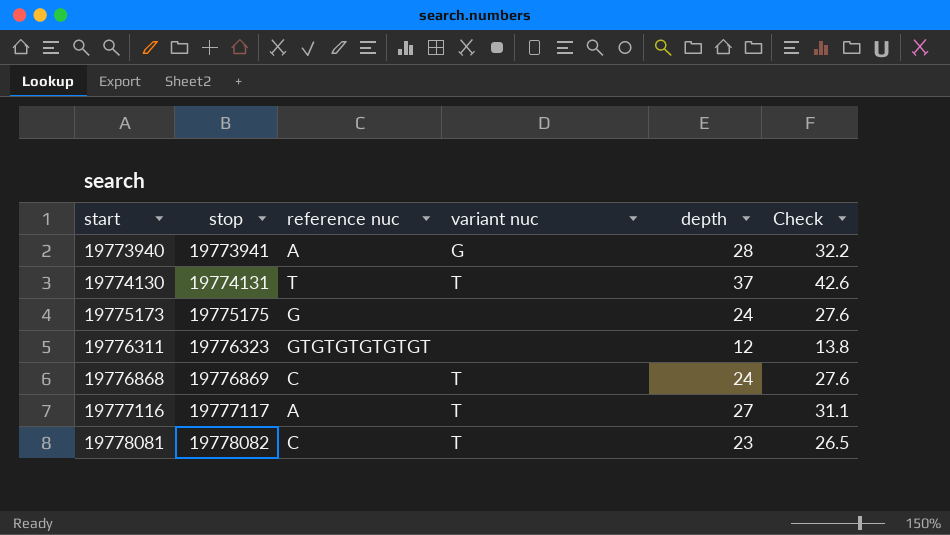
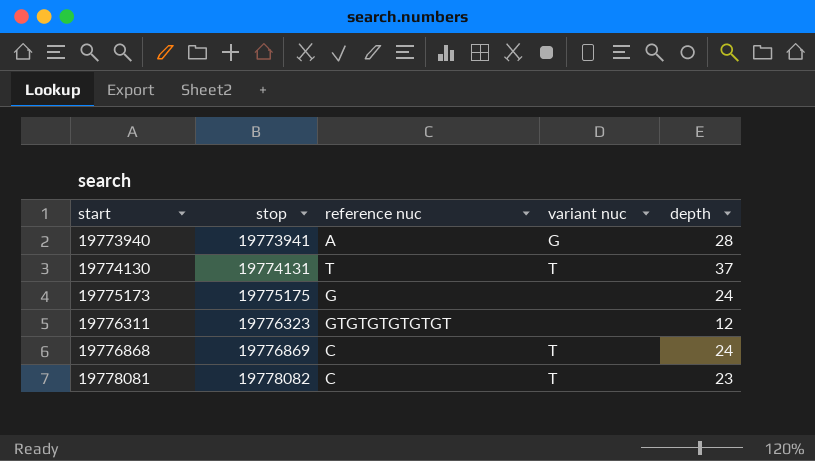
column Check | formula: [depth] * 1.15 -> none
row 19777116: 19777117 | A | T | 27 | 31.1 -> none

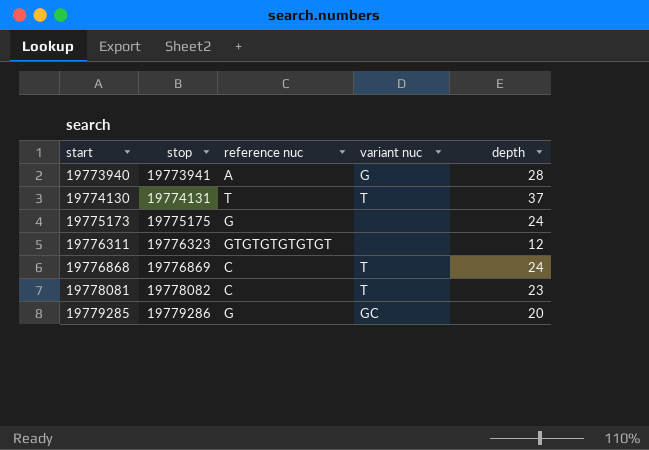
row 19779285: none -> 19779286 | G | GC | 20

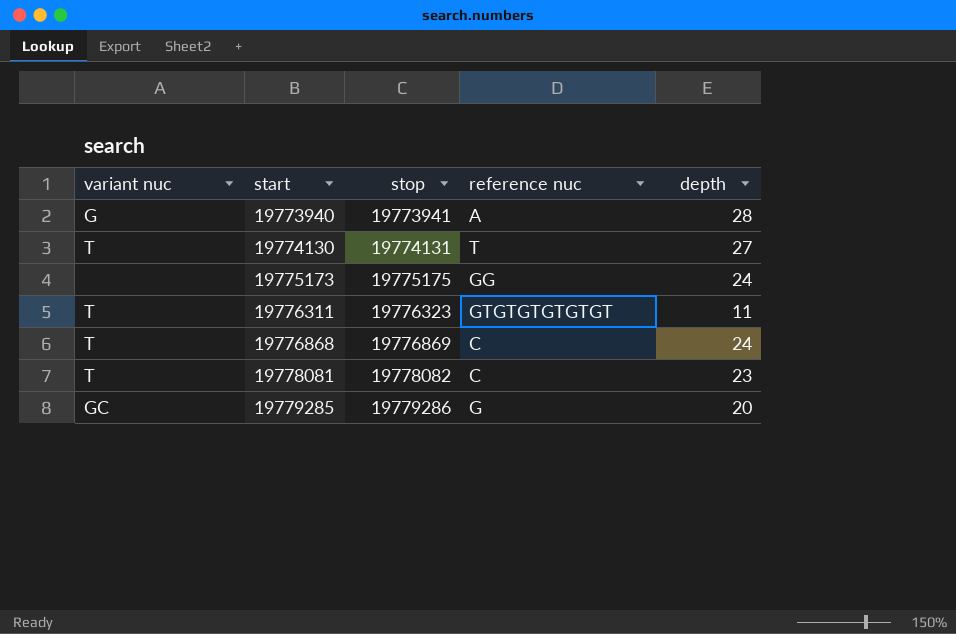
column variant nuc | position: 4 -> 1
19774130 | depth: 37 -> 27
19775173 | reference nuc: G -> GG
19776311 | variant nuc: none -> T
19776311 | depth: 12 -> 11

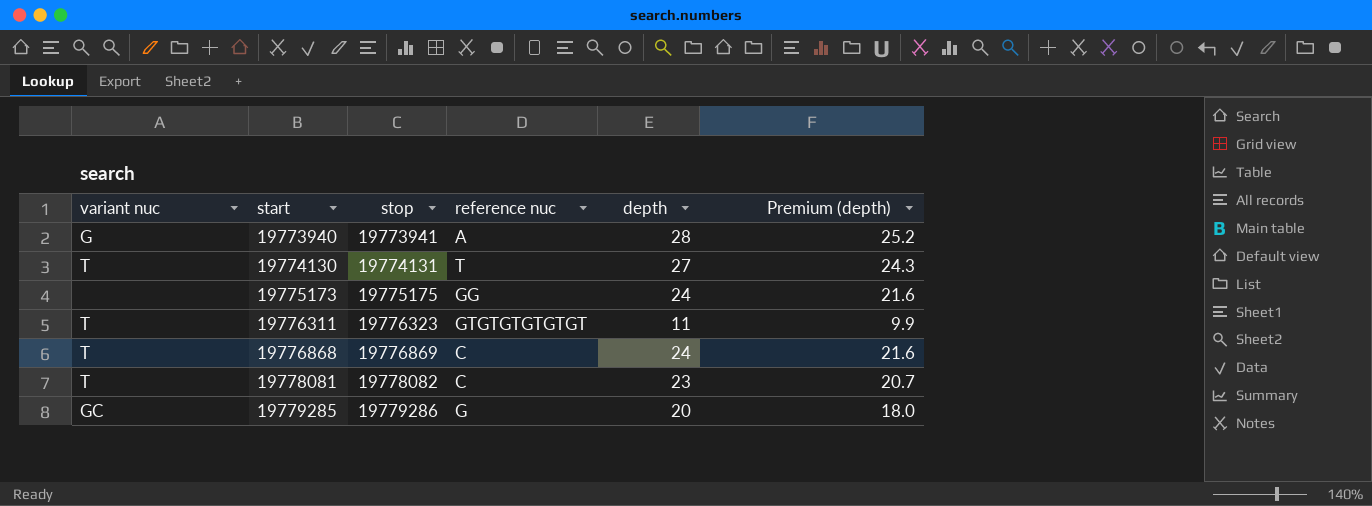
column Premium (depth) | formula: none -> [depth] * 0.9

